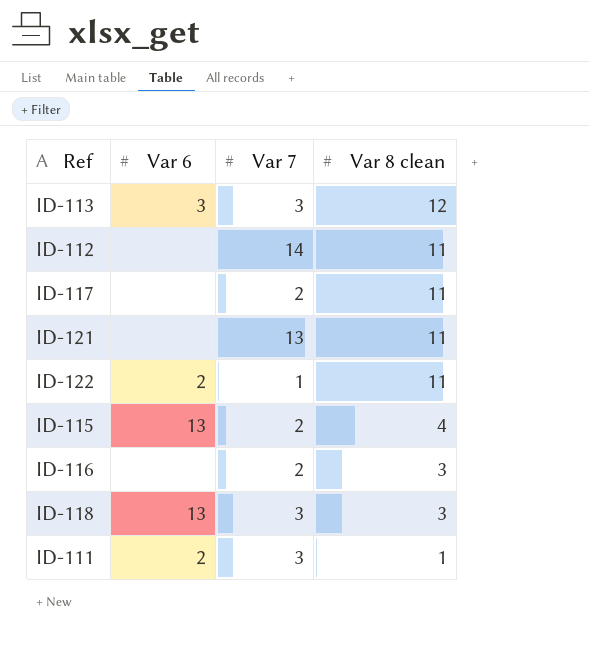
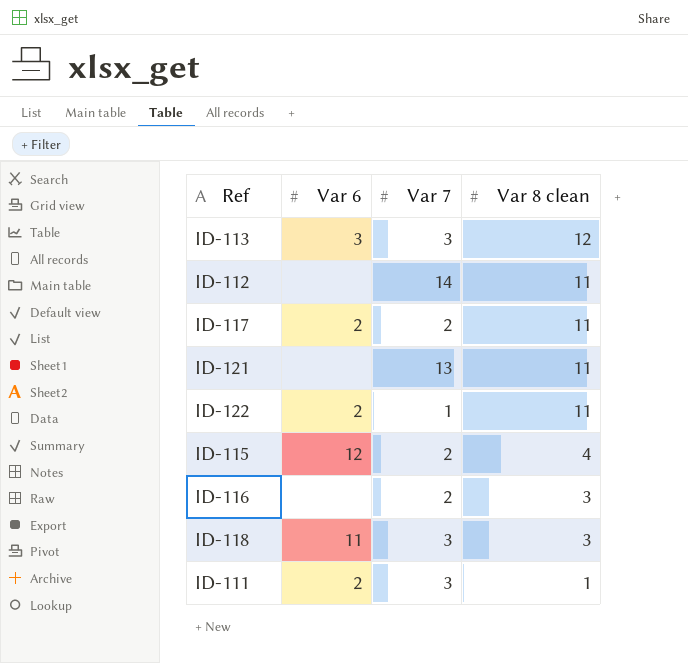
ID-117 | Var 6: none -> 2
ID-115 | Var 6: 13 -> 12
ID-118 | Var 6: 13 -> 11

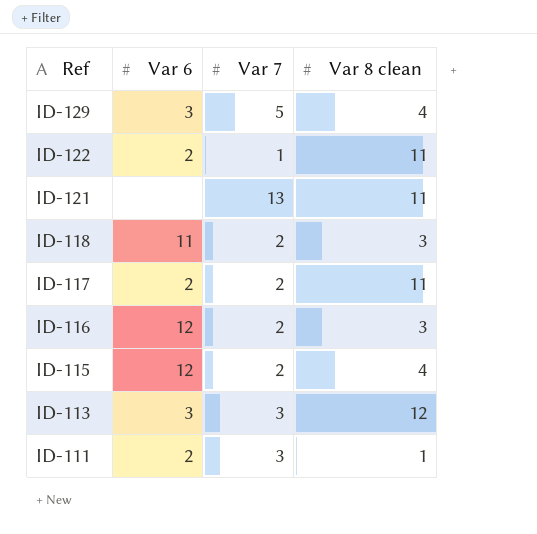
row order: Var 8 clean descending -> Ref descending
row ID-112: none | 14 | 11 -> none
row ID-129: none -> 3 | 5 | 4
ID-118 | Var 7: 3 -> 2
ID-116 | Var 6: none -> 12

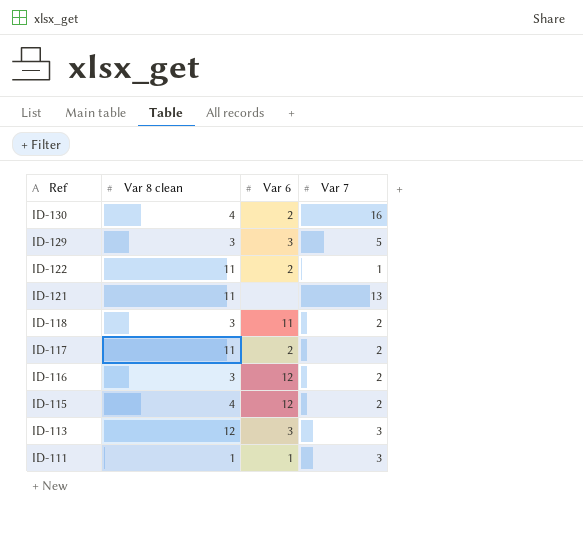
column Var 8 clean | position: 4 -> 2
row ID-130: none -> 4 | 2 | 16
ID-129 | Var 8 clean: 4 -> 3
ID-111 | Var 6: 2 -> 1

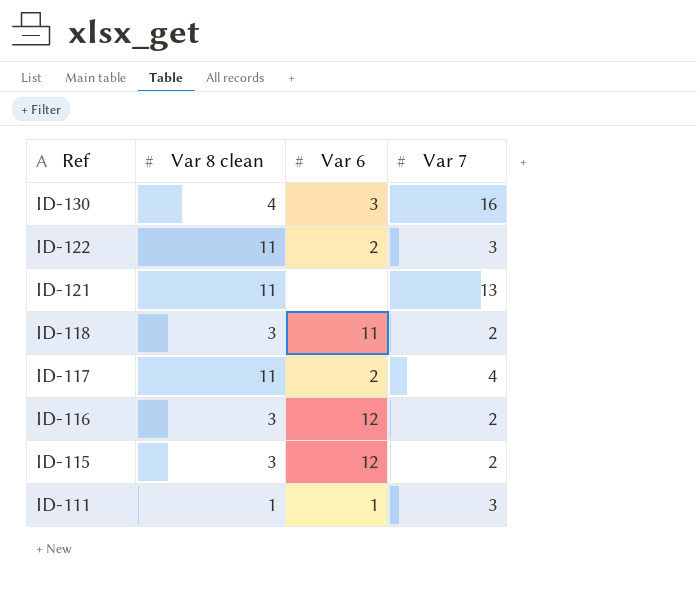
row ID-129: 3 | 3 | 5 -> none
row ID-113: 12 | 3 | 3 -> none
ID-130 | Var 6: 2 -> 3
ID-122 | Var 7: 1 -> 3
ID-117 | Var 7: 2 -> 4
ID-115 | Var 8 clean: 4 -> 3

